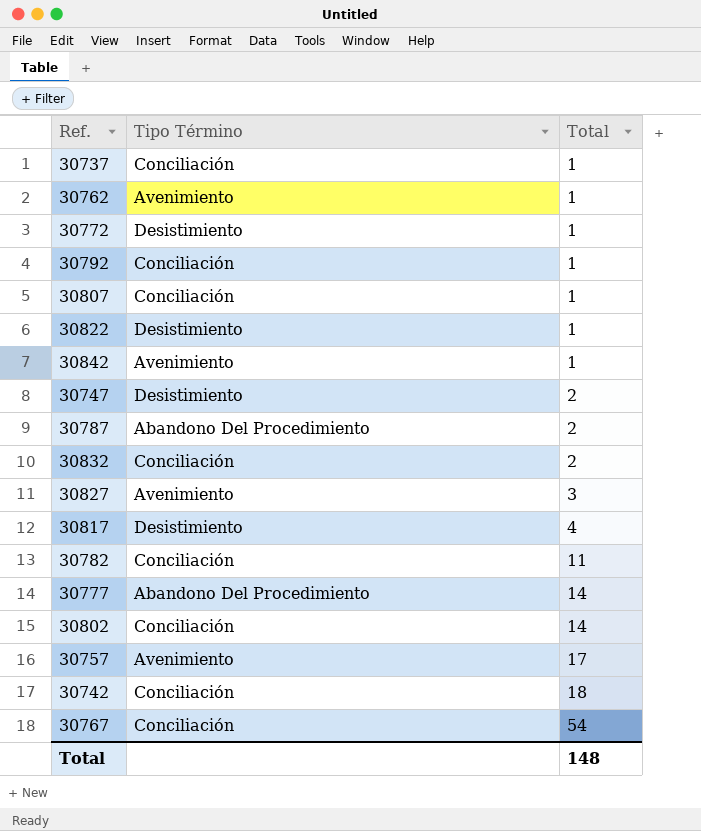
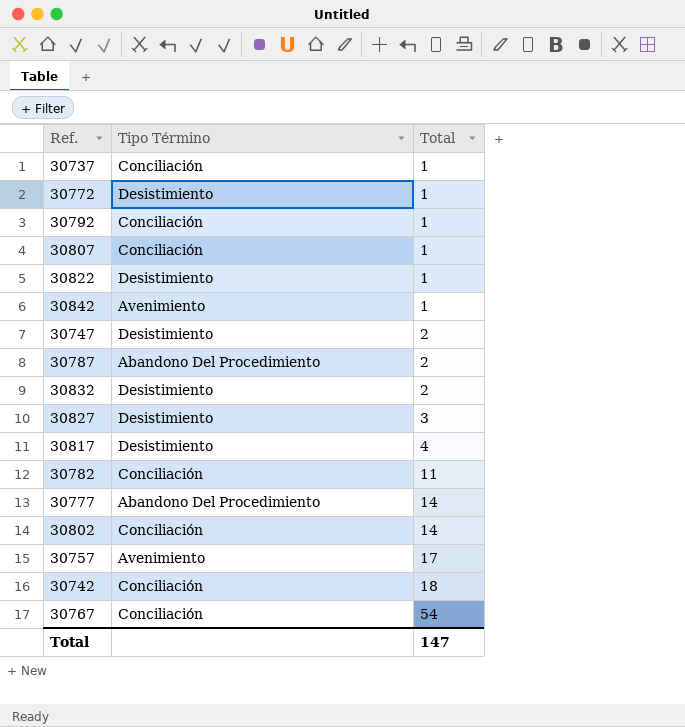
row 30762: Avenimiento | 1 -> none
30832 | Tipo Término: Conciliación -> Desistimiento
30827 | Tipo Término: Avenimiento -> Desistimiento
Total | Total: 148 -> 147

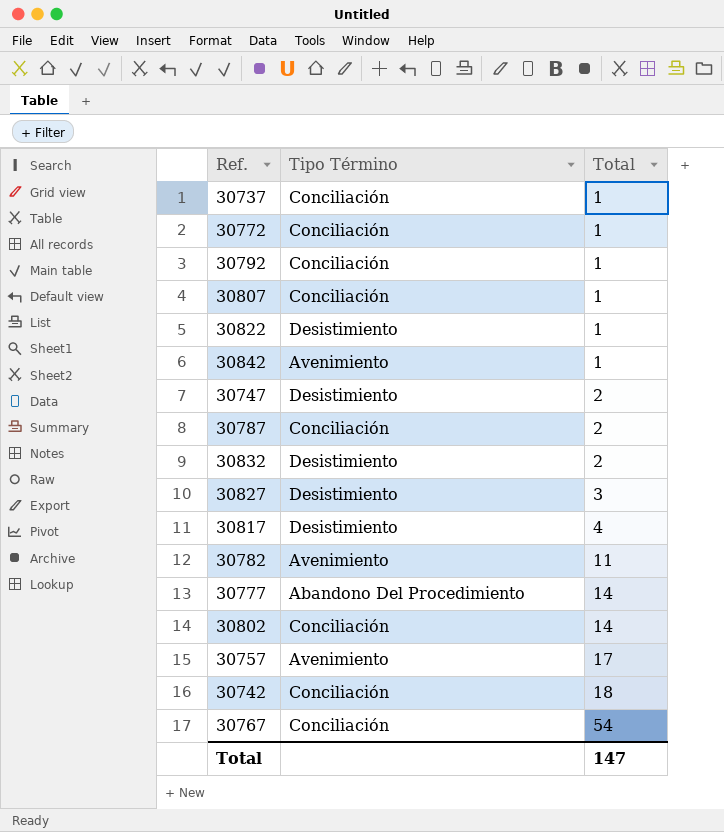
30772 | Tipo Término: Desistimiento -> Conciliación
30787 | Tipo Término: Abandono Del Procedimiento -> Conciliación
30782 | Tipo Término: Conciliación -> Avenimiento

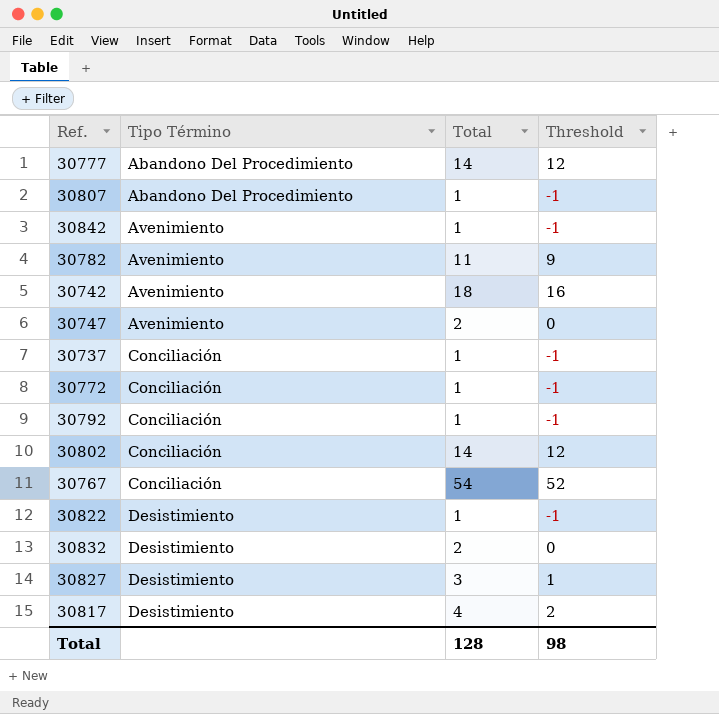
row order: Total ascending -> Tipo Término ascending
column Threshold | formula: none -> [Total] - 2
row 30787: Conciliación | 2 -> none
row 30757: Avenimiento | 17 -> none
30807 | Tipo Término: Conciliación -> Abandono Del Procedimiento
30742 | Tipo Término: Conciliación -> Avenimiento
30747 | Tipo Término: Desistimiento -> Avenimiento
Total | Total: 147 -> 128

